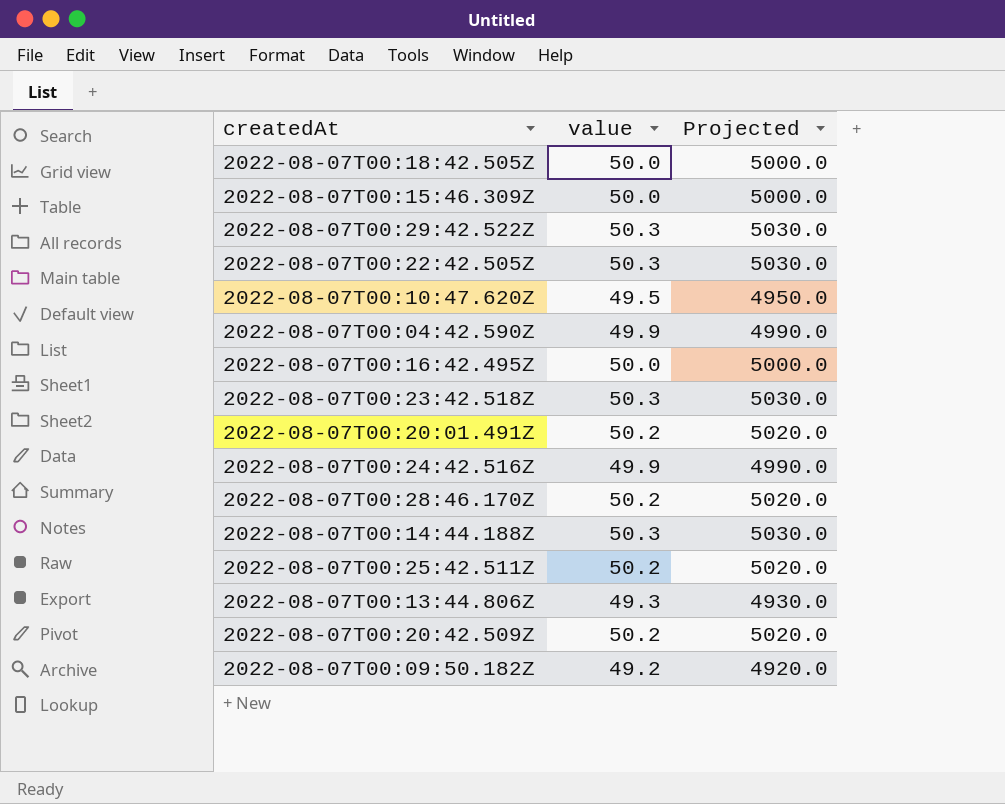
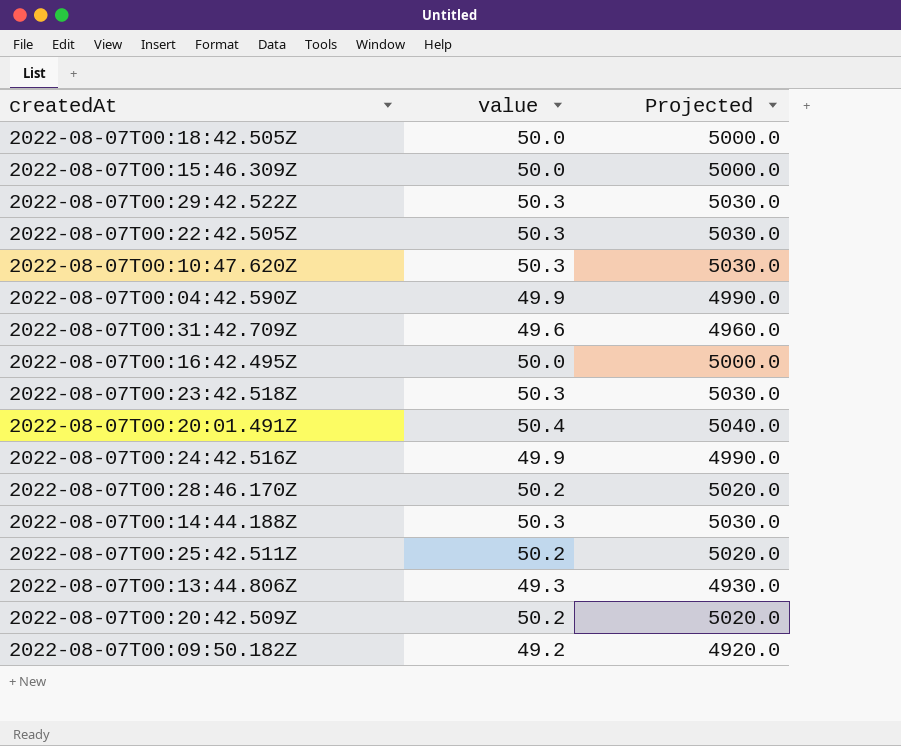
2022-08-07T00:10:47.620Z | value: 49.5 -> 50.3
2022-08-07T00:10:47.620Z | Projected: 4950.0 -> 5030.0
row 2022-08-07T00:31:42.709Z: none -> 49.6 | 4960.0
2022-08-07T00:20:01.491Z | value: 50.2 -> 50.4
2022-08-07T00:20:01.491Z | Projected: 5020.0 -> 5040.0

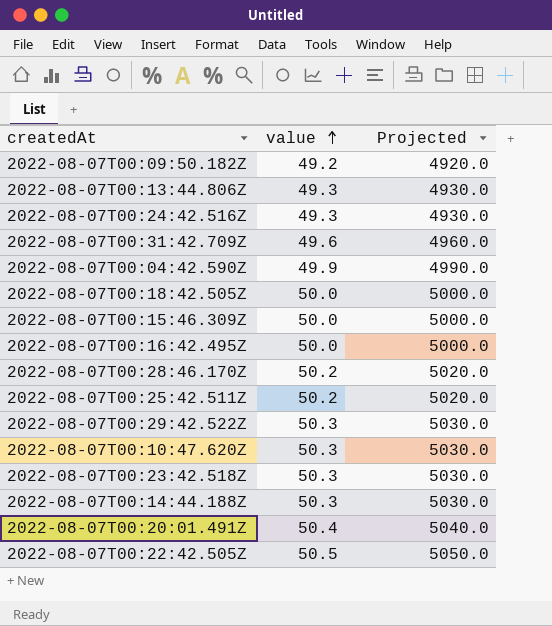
row order: none -> value ascending
row 2022-08-07T00:20:42.509Z: 50.2 | 5020.0 -> none
2022-08-07T00:24:42.516Z | value: 49.9 -> 49.3
2022-08-07T00:24:42.516Z | Projected: 4990.0 -> 4930.0
2022-08-07T00:22:42.505Z | value: 50.3 -> 50.5
2022-08-07T00:22:42.505Z | Projected: 5030.0 -> 5050.0

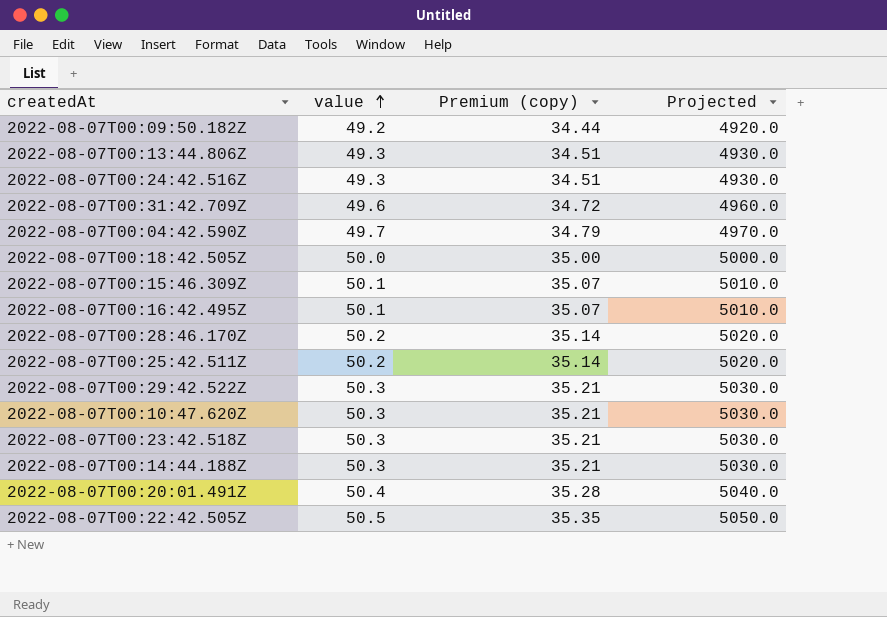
column Premium (copy) | formula: none -> [value] * 0.7
2022-08-07T00:04:42.590Z | value: 49.9 -> 49.7
2022-08-07T00:04:42.590Z | Projected: 4990.0 -> 4970.0
2022-08-07T00:15:46.309Z | value: 50.0 -> 50.1
2022-08-07T00:15:46.309Z | Projected: 5000.0 -> 5010.0
2022-08-07T00:16:42.495Z | value: 50.0 -> 50.1
2022-08-07T00:16:42.495Z | Projected: 5000.0 -> 5010.0

